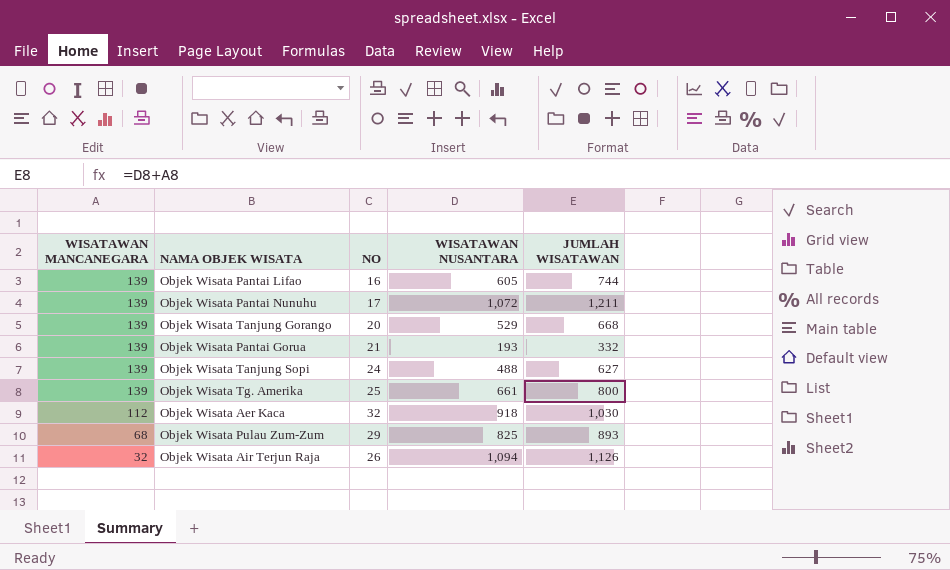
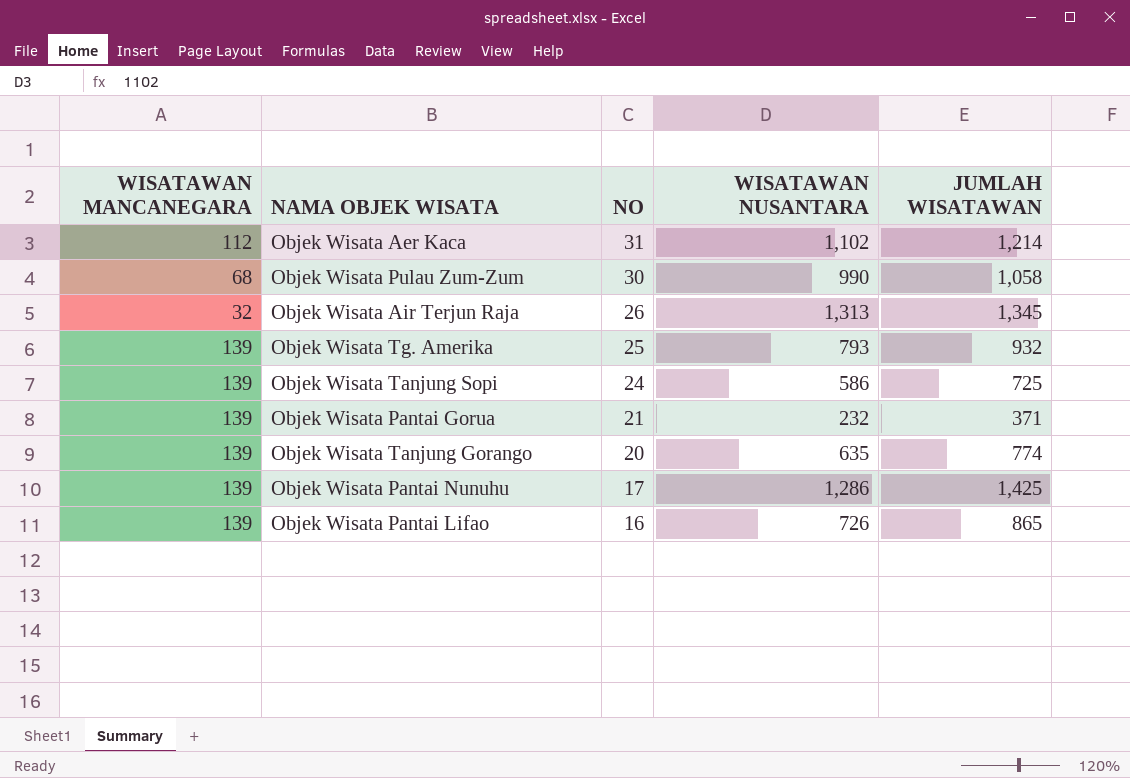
row order: WISATAWAN MANCANEGARA descending -> NO descending
Objek Wisata Aer Kaca | NO: 32 -> 31
Objek Wisata Aer Kaca | WISATAWAN NUSANTARA: 918 -> 1,102
Objek Wisata Aer Kaca | JUMLAH WISATAWAN: 1,030 -> 1,214
Objek Wisata Pulau Zum-Zum | NO: 29 -> 30
Objek Wisata Pulau Zum-Zum | WISATAWAN NUSANTARA: 825 -> 990
Objek Wisata Pulau Zum-Zum | JUMLAH WISATAWAN: 893 -> 1,058
Objek Wisata Air Terjun Raja | WISATAWAN NUSANTARA: 1,094 -> 1,313
Objek Wisata Air Terjun Raja | JUMLAH WISATAWAN: 1,126 -> 1,345
Objek Wisata Tg. Amerika | WISATAWAN NUSANTARA: 661 -> 793
Objek Wisata Tg. Amerika | JUMLAH WISATAWAN: 800 -> 932
Objek Wisata Tanjung Sopi | WISATAWAN NUSANTARA: 488 -> 586
Objek Wisata Tanjung Sopi | JUMLAH WISATAWAN: 627 -> 725
Objek Wisata Pantai Gorua | WISATAWAN NUSANTARA: 193 -> 232
Objek Wisata Pantai Gorua | JUMLAH WISATAWAN: 332 -> 371
Objek Wisata Tanjung Gorango | WISATAWAN NUSANTARA: 529 -> 635
Objek Wisata Tanjung Gorango | JUMLAH WISATAWAN: 668 -> 774
Objek Wisata Pantai Nunuhu | WISATAWAN NUSANTARA: 1,072 -> 1,286
Objek Wisata Pantai Nunuhu | JUMLAH WISATAWAN: 1,211 -> 1,425
Objek Wisata Pantai Lifao | WISATAWAN NUSANTARA: 605 -> 726
Objek Wisata Pantai Lifao | JUMLAH WISATAWAN: 744 -> 865

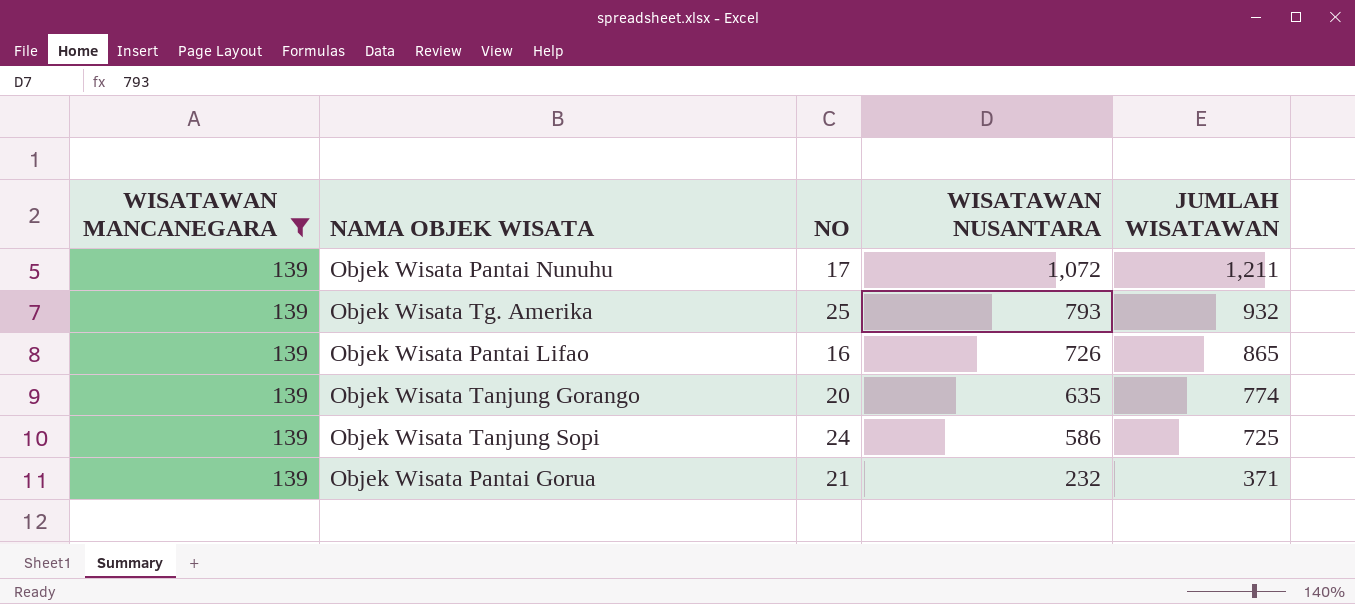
filter: none -> WISATAWAN MANCANEGARA = 139
row order: NO descending -> WISATAWAN NUSANTARA descending
Objek Wisata Pantai Nunuhu | WISATAWAN NUSANTARA: 1,286 -> 1,072
Objek Wisata Pantai Nunuhu | JUMLAH WISATAWAN: 1,425 -> 1,211

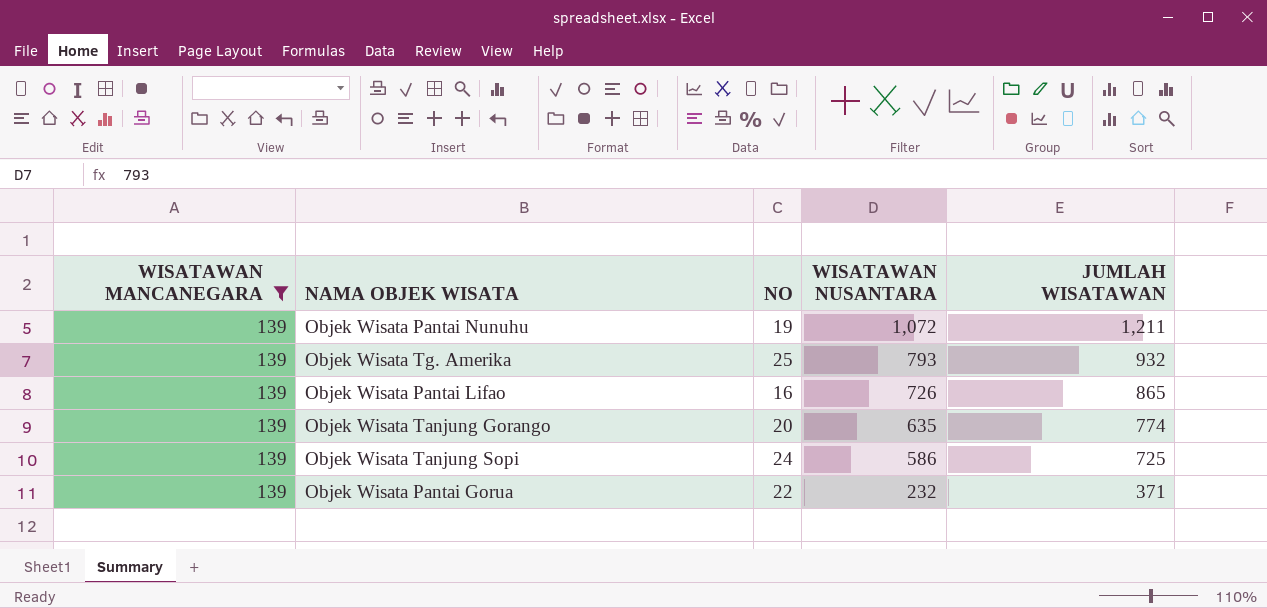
Objek Wisata Pantai Nunuhu | NO: 17 -> 19
Objek Wisata Pantai Gorua | NO: 21 -> 22

